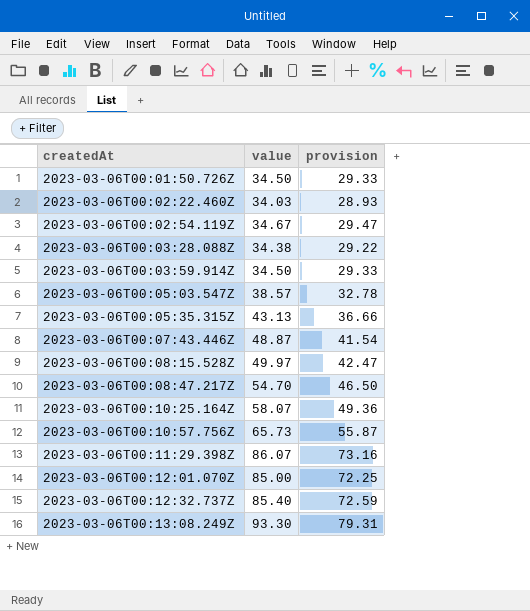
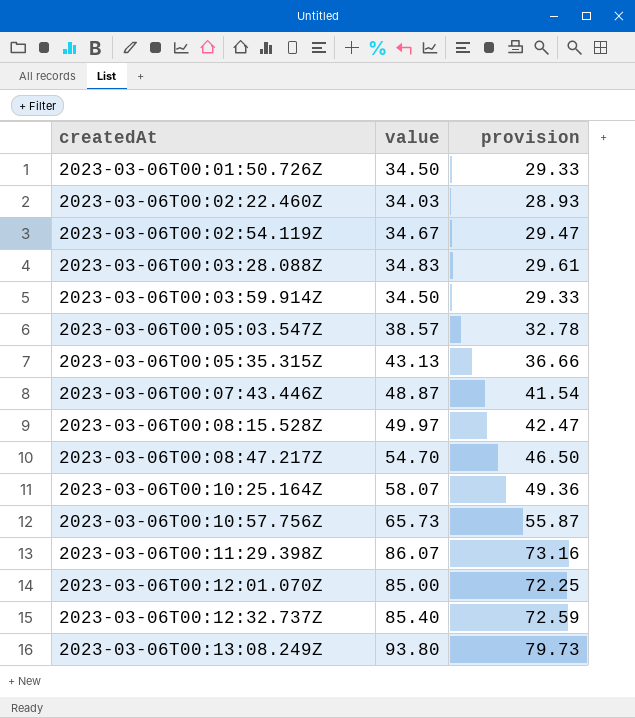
2023-03-06T00:03:28.088Z | value: 34.38 -> 34.83
2023-03-06T00:03:28.088Z | provision: 29.22 -> 29.61
2023-03-06T00:13:08.249Z | value: 93.30 -> 93.80
2023-03-06T00:13:08.249Z | provision: 79.31 -> 79.73

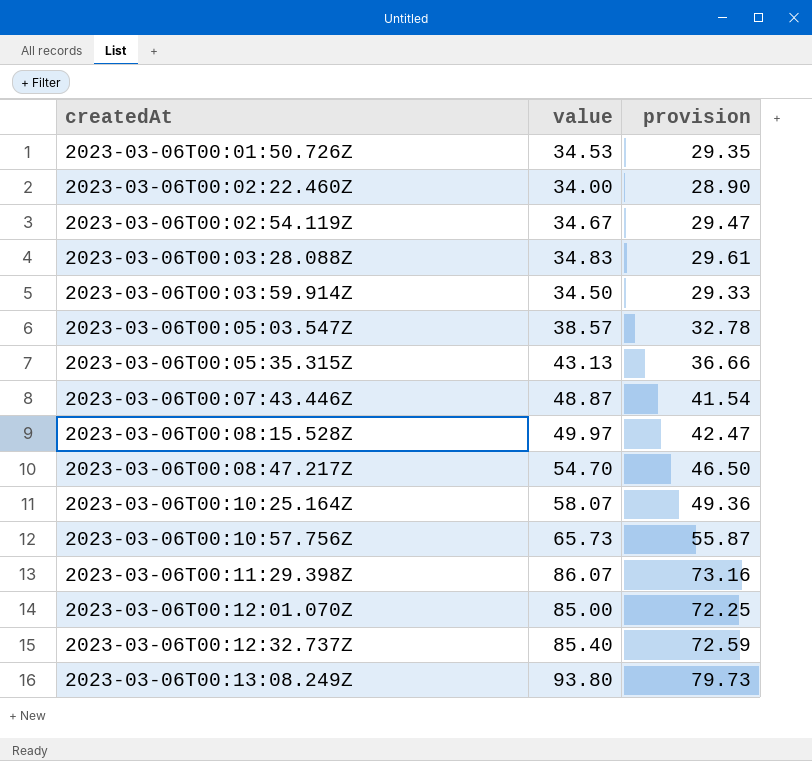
2023-03-06T00:01:50.726Z | value: 34.50 -> 34.53
2023-03-06T00:01:50.726Z | provision: 29.33 -> 29.35
2023-03-06T00:02:22.460Z | value: 34.03 -> 34.00
2023-03-06T00:02:22.460Z | provision: 28.93 -> 28.90

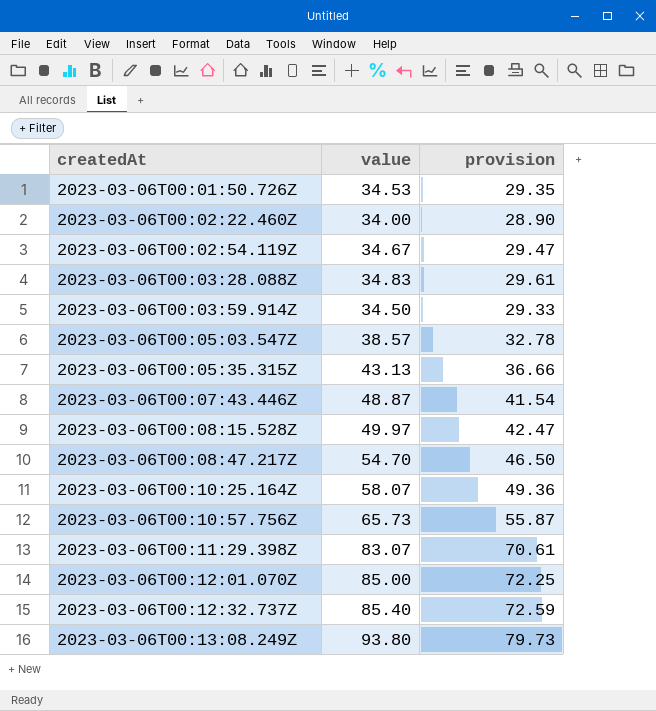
2023-03-06T00:11:29.398Z | value: 86.07 -> 83.07
2023-03-06T00:11:29.398Z | provision: 73.16 -> 70.61

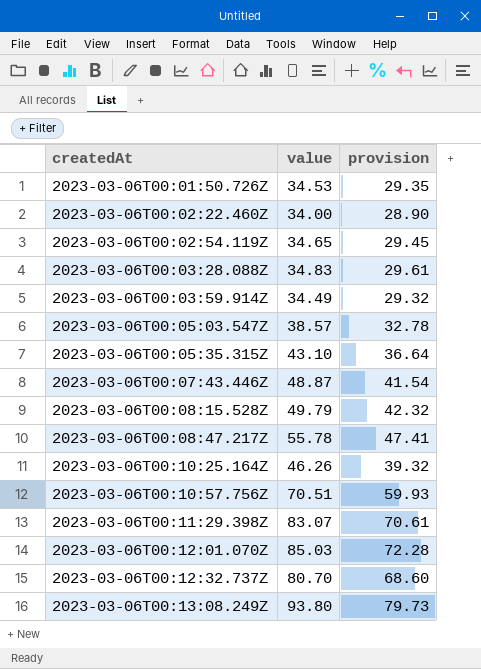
2023-03-06T00:02:54.119Z | value: 34.67 -> 34.65
2023-03-06T00:02:54.119Z | provision: 29.47 -> 29.45
2023-03-06T00:03:59.914Z | value: 34.50 -> 34.49
2023-03-06T00:03:59.914Z | provision: 29.33 -> 29.32
2023-03-06T00:05:35.315Z | value: 43.13 -> 43.10
2023-03-06T00:05:35.315Z | provision: 36.66 -> 36.64
2023-03-06T00:08:15.528Z | value: 49.97 -> 49.79
2023-03-06T00:08:15.528Z | provision: 42.47 -> 42.32
2023-03-06T00:08:47.217Z | value: 54.70 -> 55.78
2023-03-06T00:08:47.217Z | provision: 46.50 -> 47.41
2023-03-06T00:10:25.164Z | value: 58.07 -> 46.26
2023-03-06T00:10:25.164Z | provision: 49.36 -> 39.32
2023-03-06T00:10:57.756Z | value: 65.73 -> 70.51
2023-03-06T00:10:57.756Z | provision: 55.87 -> 59.93
2023-03-06T00:12:01.070Z | value: 85.00 -> 85.03
2023-03-06T00:12:01.070Z | provision: 72.25 -> 72.28
2023-03-06T00:12:32.737Z | value: 85.40 -> 80.70
2023-03-06T00:12:32.737Z | provision: 72.59 -> 68.60

